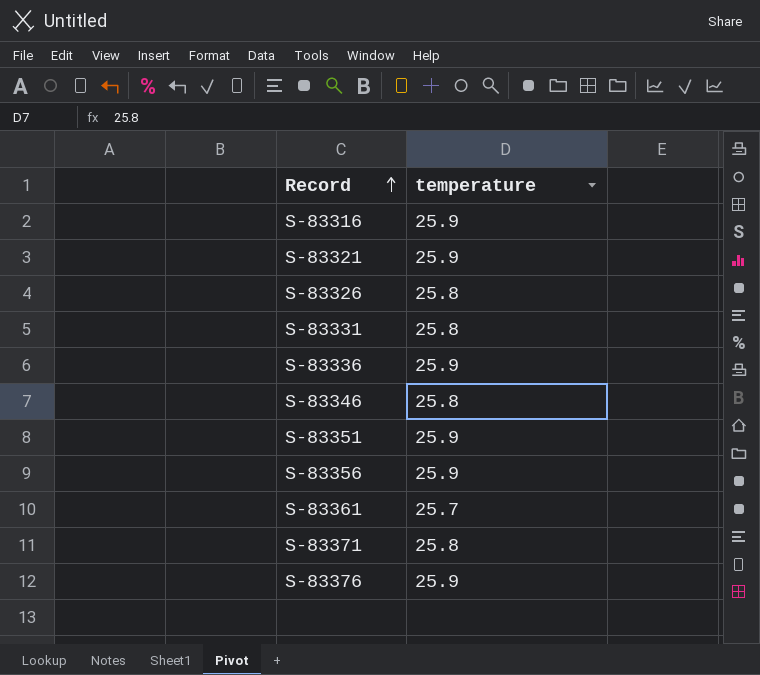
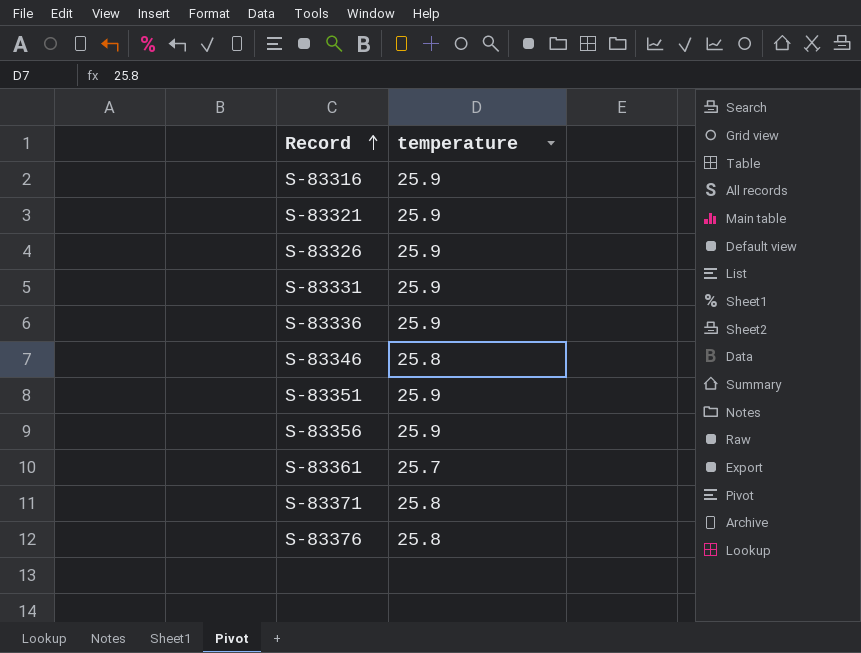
S-83326 | temperature: 25.8 -> 25.9
S-83331 | temperature: 25.8 -> 25.9
S-83376 | temperature: 25.9 -> 25.8

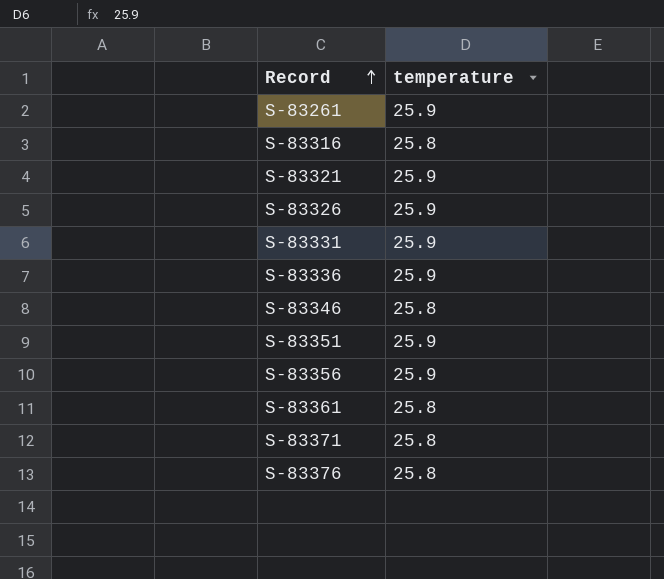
row S-83261: none -> 25.9
S-83316 | temperature: 25.9 -> 25.8
S-83361 | temperature: 25.7 -> 25.8

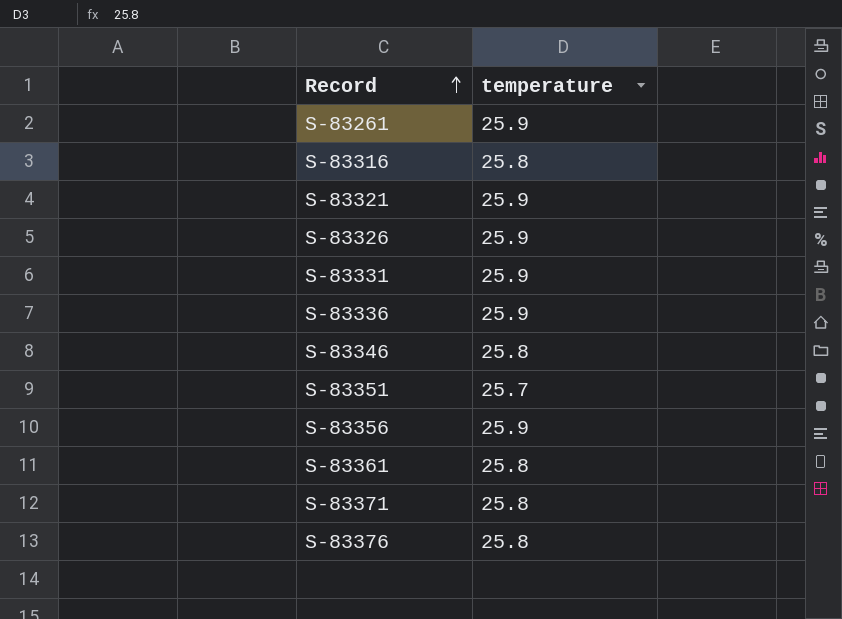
S-83351 | temperature: 25.9 -> 25.7

